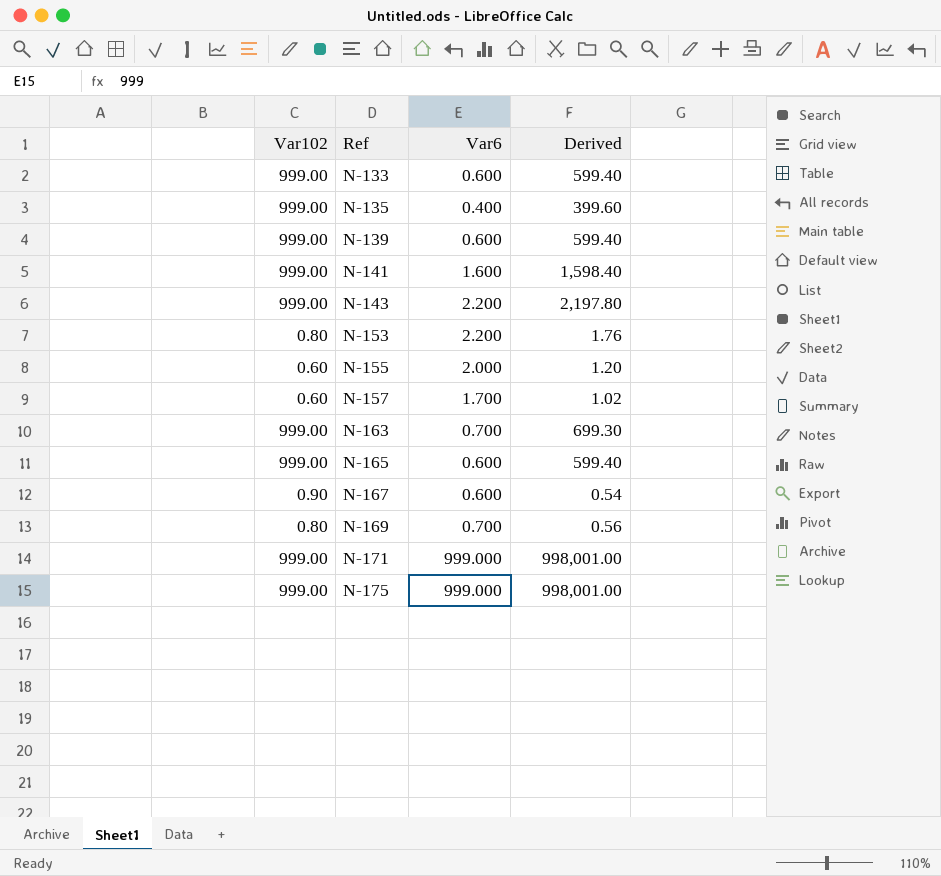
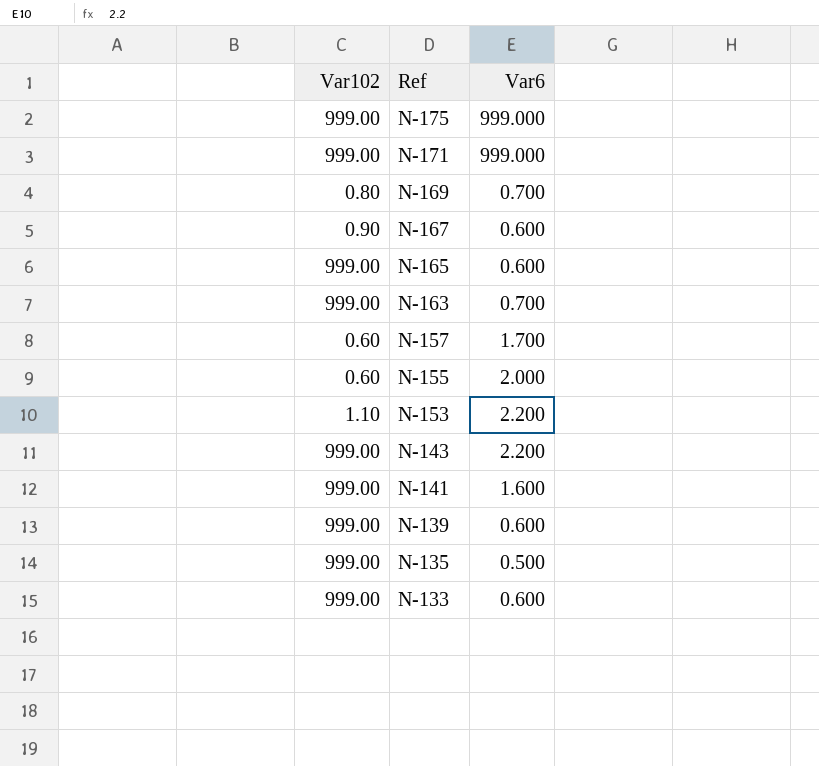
row order: Ref ascending -> Ref descending
column Derived | formula: [Var102] * [Var6] -> none
N-153 | Var102: 0.80 -> 1.10
N-135 | Var6: 0.400 -> 0.500

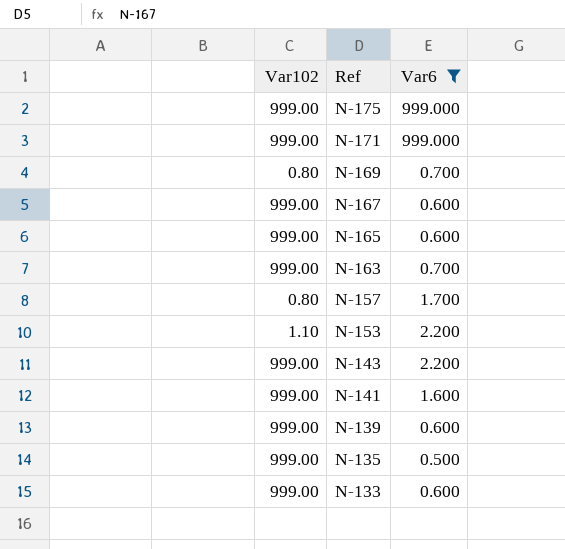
filter: none -> Var6 != 2.000
N-167 | Var102: 0.90 -> 999.00
N-157 | Var102: 0.60 -> 0.80

